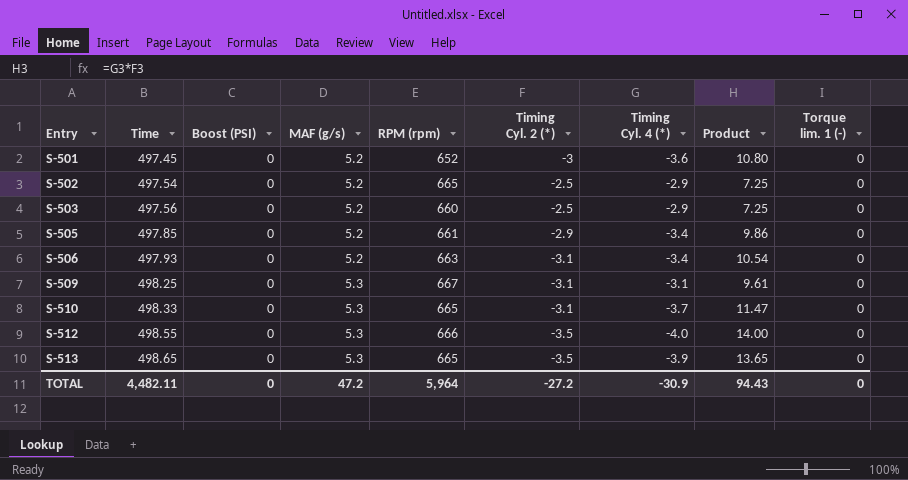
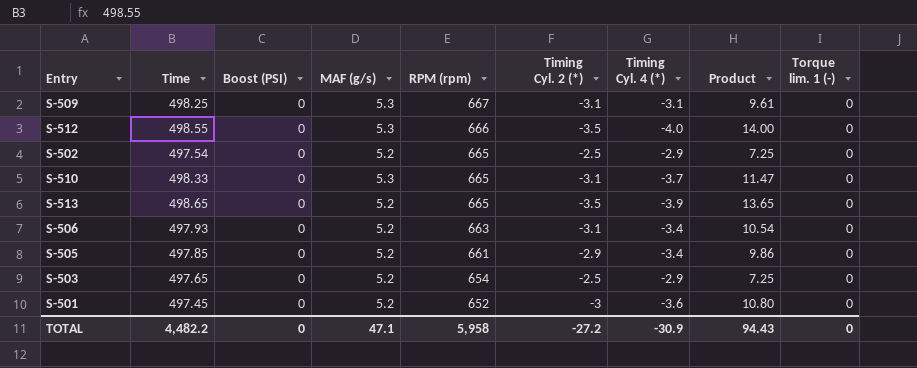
row order: Entry ascending -> RPM (rpm) descending
S-513 | MAF (g/s): 5.3 -> 5.2
S-503 | Time: 497.56 -> 497.65
S-503 | RPM (rpm): 660 -> 654
TOTAL | Time: 4,482.11 -> 4,482.2
TOTAL | MAF (g/s): 47.2 -> 47.1
TOTAL | RPM (rpm): 5,964 -> 5,958

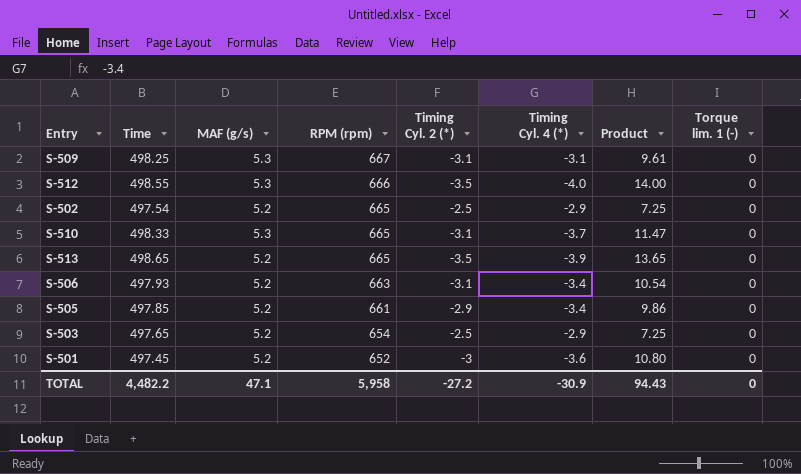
column Boost (PSI) | position: 3 -> none

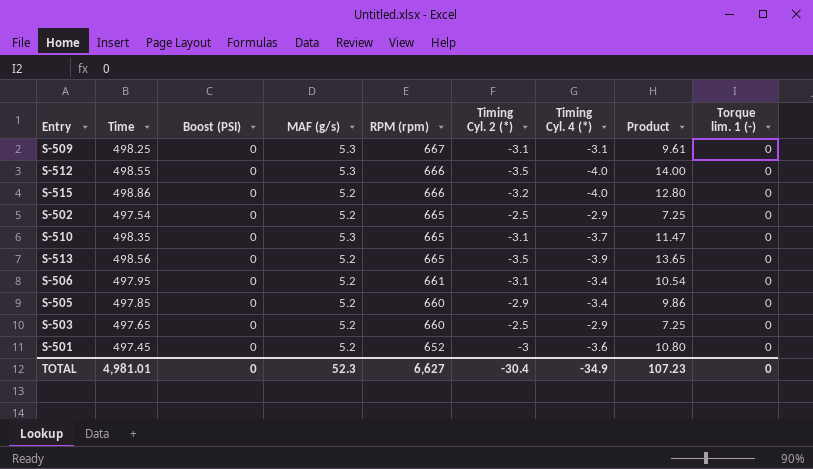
column Boost (PSI) | position: none -> 3
row S-515: none -> 498.86 | 0 | 5.2 | 666 | -3.2 | -4.0 | 12.80 | 0
S-510 | Time: 498.33 -> 498.35
S-513 | Time: 498.65 -> 498.56
S-506 | Time: 497.93 -> 497.95
S-506 | RPM (rpm): 663 -> 661
S-505 | RPM (rpm): 661 -> 660
S-503 | RPM (rpm): 654 -> 660
TOTAL | Time: 4,482.2 -> 4,981.01
TOTAL | MAF (g/s): 47.1 -> 52.3
TOTAL | RPM (rpm): 5,958 -> 6,627
TOTAL | Timing Cyl. 2 (*): -27.2 -> -30.4
TOTAL | Timing Cyl. 4 (*): -30.9 -> -34.9
TOTAL | Product: 94.43 -> 107.23

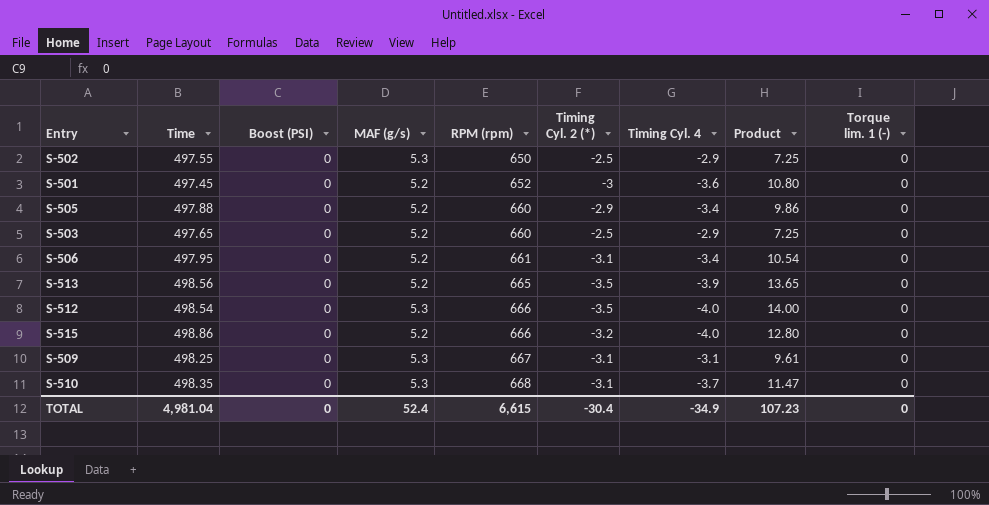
row order: RPM (rpm) descending -> RPM (rpm) ascending
column name: Timing Cyl. 4 (*) -> Timing Cyl. 4
S-502 | Time: 497.54 -> 497.55
S-502 | MAF (g/s): 5.2 -> 5.3
S-502 | RPM (rpm): 665 -> 650
S-505 | Time: 497.85 -> 497.88
S-512 | Time: 498.55 -> 498.54
S-510 | RPM (rpm): 665 -> 668
TOTAL | Time: 4,981.01 -> 4,981.04
TOTAL | MAF (g/s): 52.3 -> 52.4
TOTAL | RPM (rpm): 6,627 -> 6,615

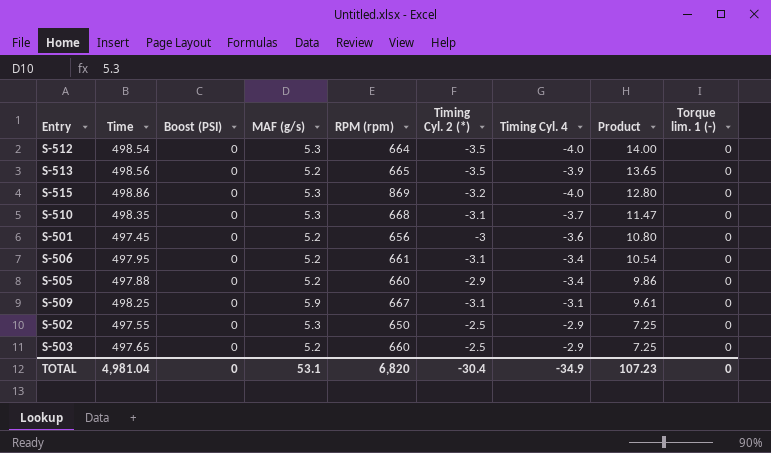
row order: RPM (rpm) ascending -> Product descending
S-512 | RPM (rpm): 666 -> 664
S-515 | MAF (g/s): 5.2 -> 5.3
S-515 | RPM (rpm): 666 -> 869
S-501 | RPM (rpm): 652 -> 656
S-509 | MAF (g/s): 5.3 -> 5.9
TOTAL | MAF (g/s): 52.4 -> 53.1
TOTAL | RPM (rpm): 6,615 -> 6,820

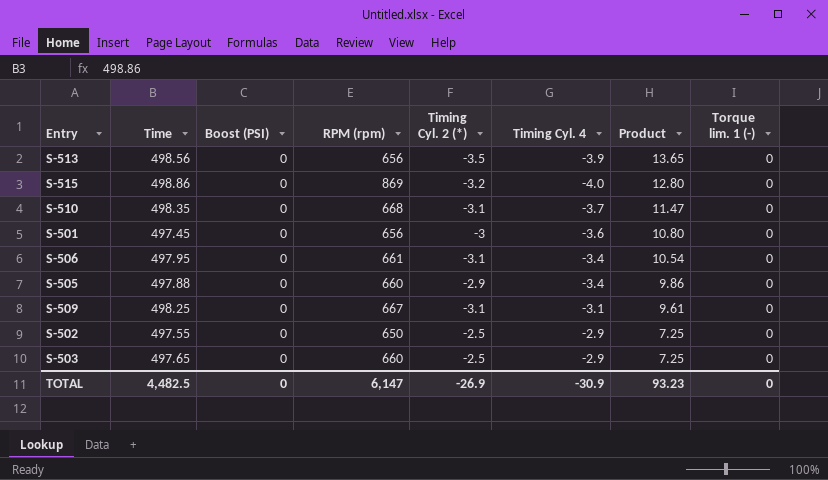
column MAF (g/s) | position: 4 -> none
row S-512: 498.54 | 0 | 5.3 | 664 | -3.5 | -4.0 | 14.00 | 0 -> none
S-513 | RPM (rpm): 665 -> 656
TOTAL | Time: 4,981.04 -> 4,482.5
TOTAL | RPM (rpm): 6,820 -> 6,147
TOTAL | Timing Cyl. 2 (*): -30.4 -> -26.9
TOTAL | Timing Cyl. 4: -34.9 -> -30.9
TOTAL | Product: 107.23 -> 93.23

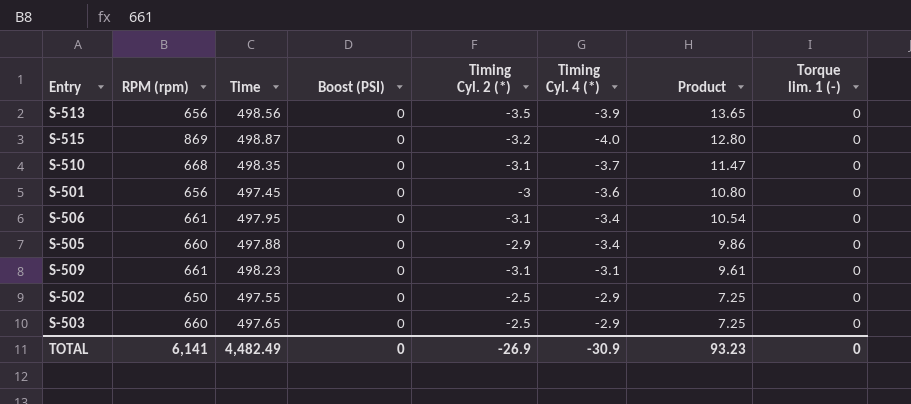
column RPM (rpm) | position: 4 -> 2
column name: Timing Cyl. 4 -> Timing Cyl. 4 (*)
S-515 | Time: 498.86 -> 498.87
S-509 | RPM (rpm): 667 -> 661
S-509 | Time: 498.25 -> 498.23
TOTAL | RPM (rpm): 6,147 -> 6,141
TOTAL | Time: 4,482.5 -> 4,482.49

